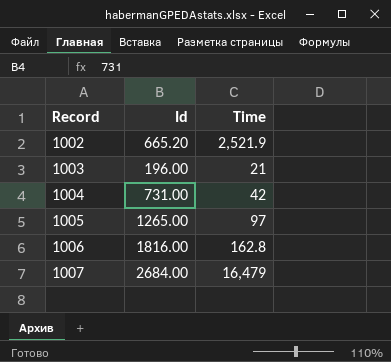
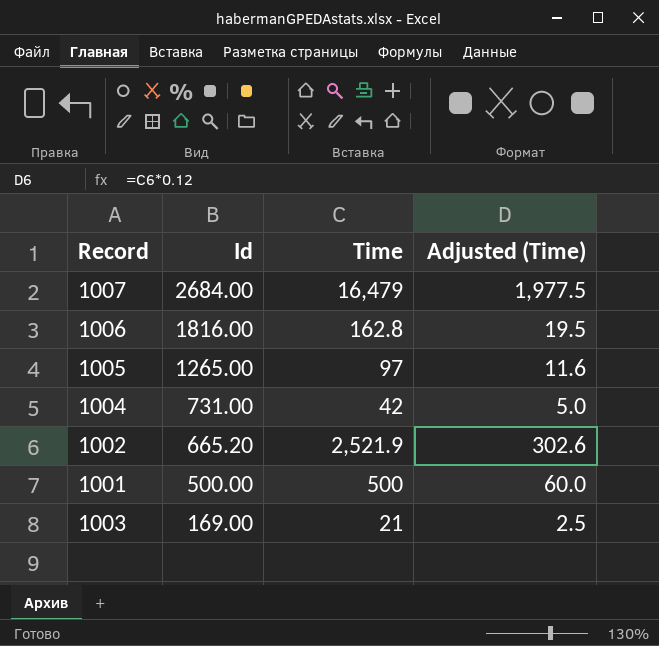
row order: Record ascending -> Id descending
column Adjusted (Time) | formula: none -> [Time] * 0.12
row 1001: none -> 500.00 | 500 | 60.0
1003 | Id: 196.00 -> 169.00

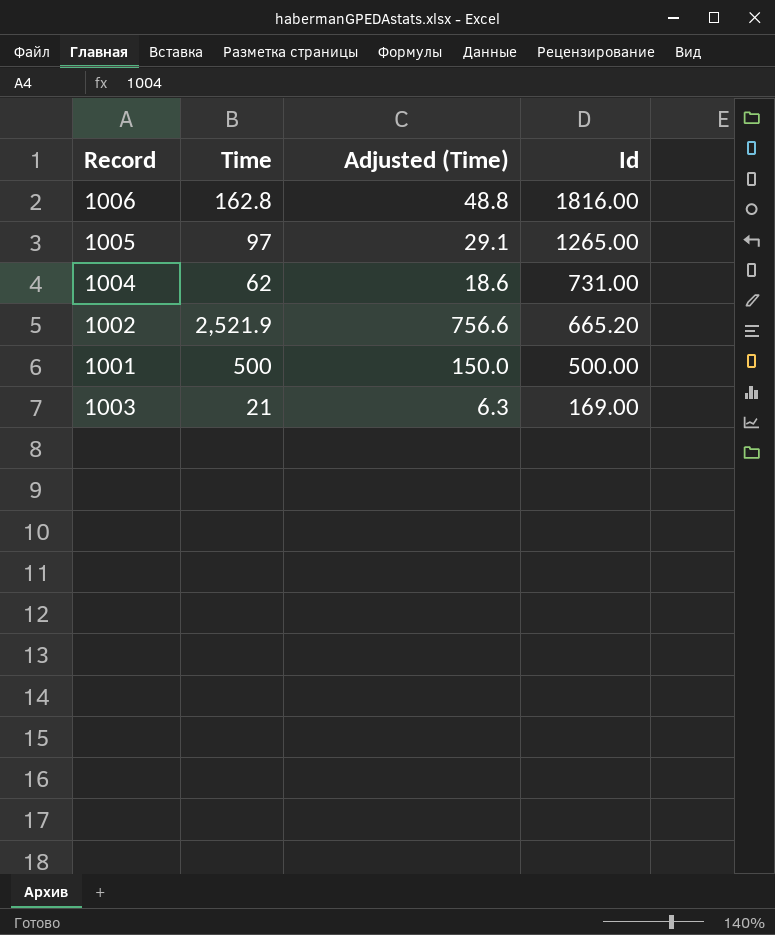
column Adjusted (Time) | formula: [Time] * 0.12 -> [Time] * 0.3
column Id | position: 2 -> 4
row 1007: 2684.00 | 16,479 | 1,977.5 -> none
1004 | Time: 42 -> 62

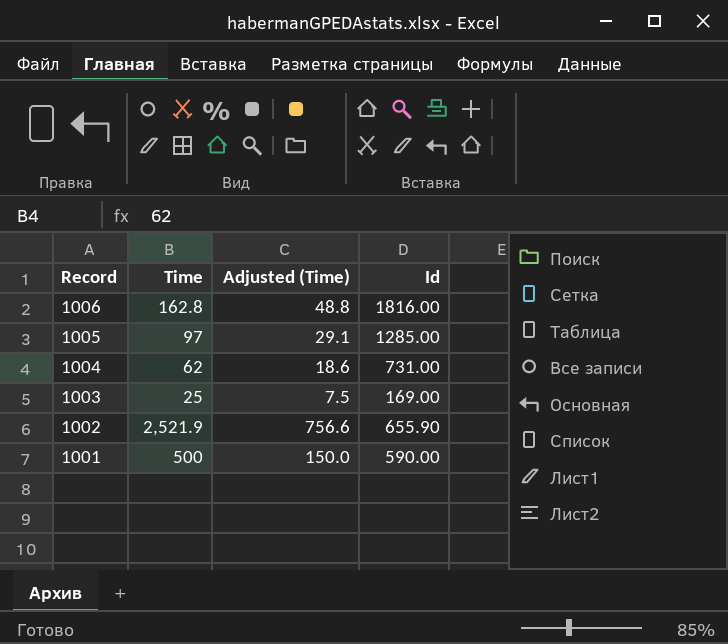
row order: Id descending -> Record descending
1005 | Id: 1265.00 -> 1285.00
1003 | Time: 21 -> 25
1003 | Adjusted (Time): 6.3 -> 7.5
1002 | Id: 665.20 -> 655.90
1001 | Id: 500.00 -> 590.00

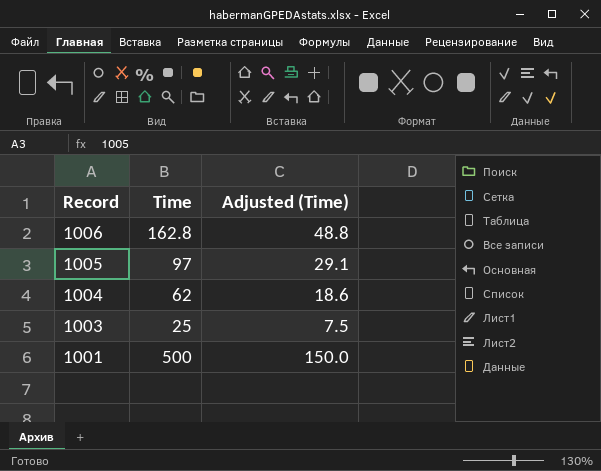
column Id | position: 4 -> none
row 1002: 2,521.9 | 756.6 | 655.90 -> none

